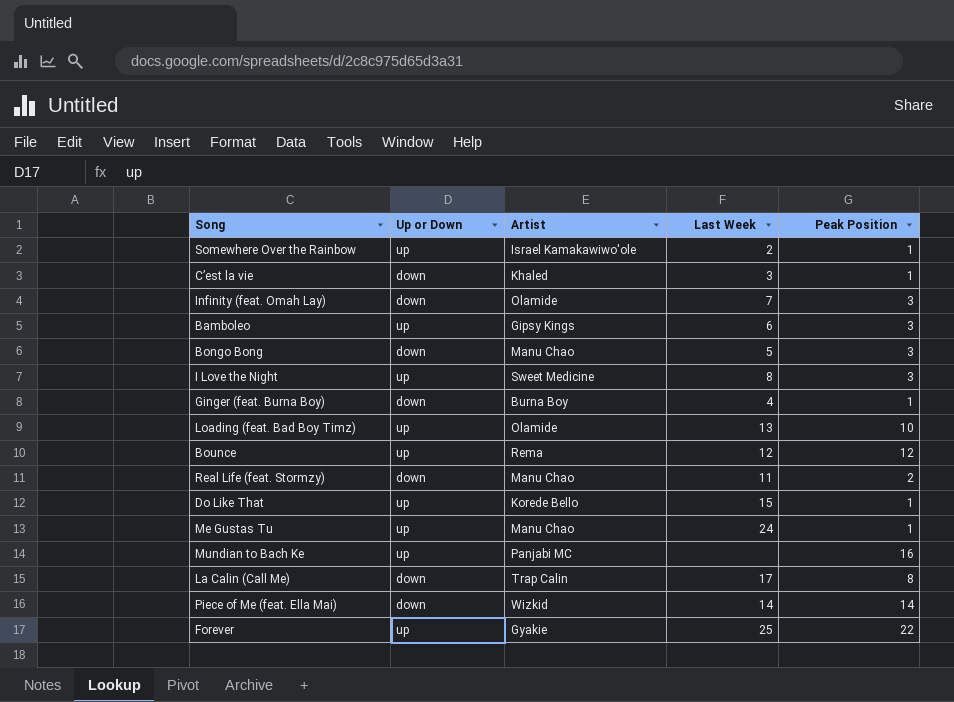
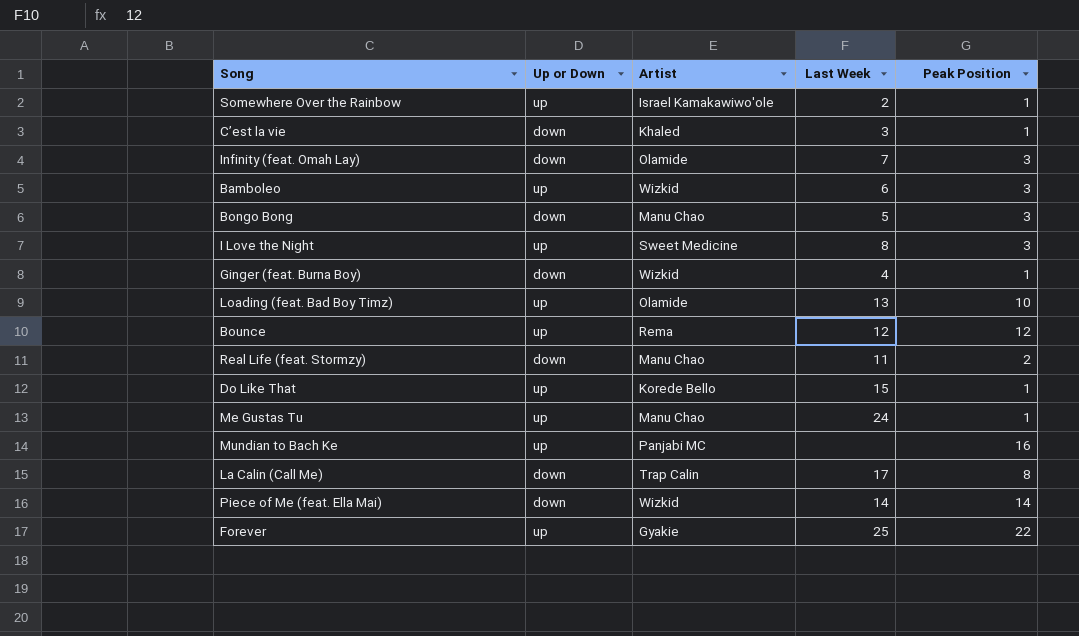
Bamboleo | Artist: Gipsy Kings -> Wizkid
Ginger (feat. Burna Boy) | Artist: Burna Boy -> Wizkid

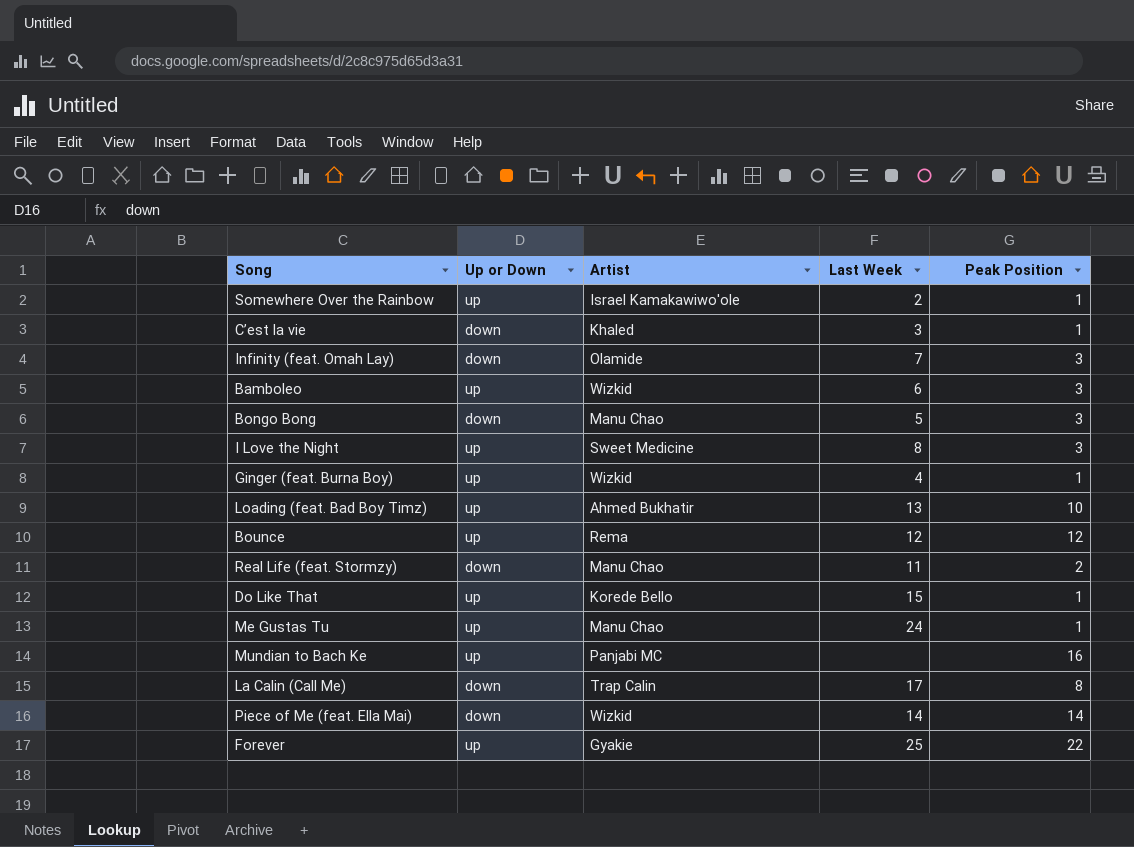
Ginger (feat. Burna Boy) | Up or Down: down -> up
Loading (feat. Bad Boy Timz) | Artist: Olamide -> Ahmed Bukhatir

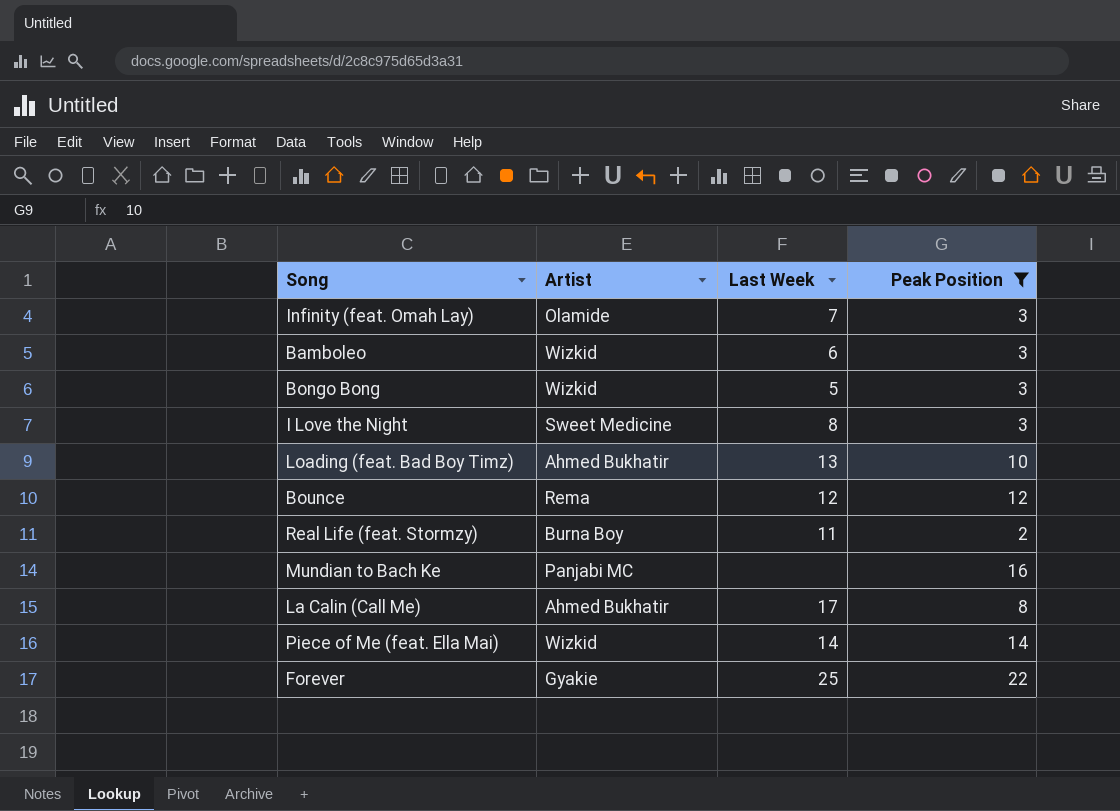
filter: none -> Peak Position != 1
column Up or Down | position: 2 -> none
Bongo Bong | Artist: Manu Chao -> Wizkid
Real Life (feat. Stormzy) | Artist: Manu Chao -> Burna Boy
La Calin (Call Me) | Artist: Trap Calin -> Ahmed Bukhatir

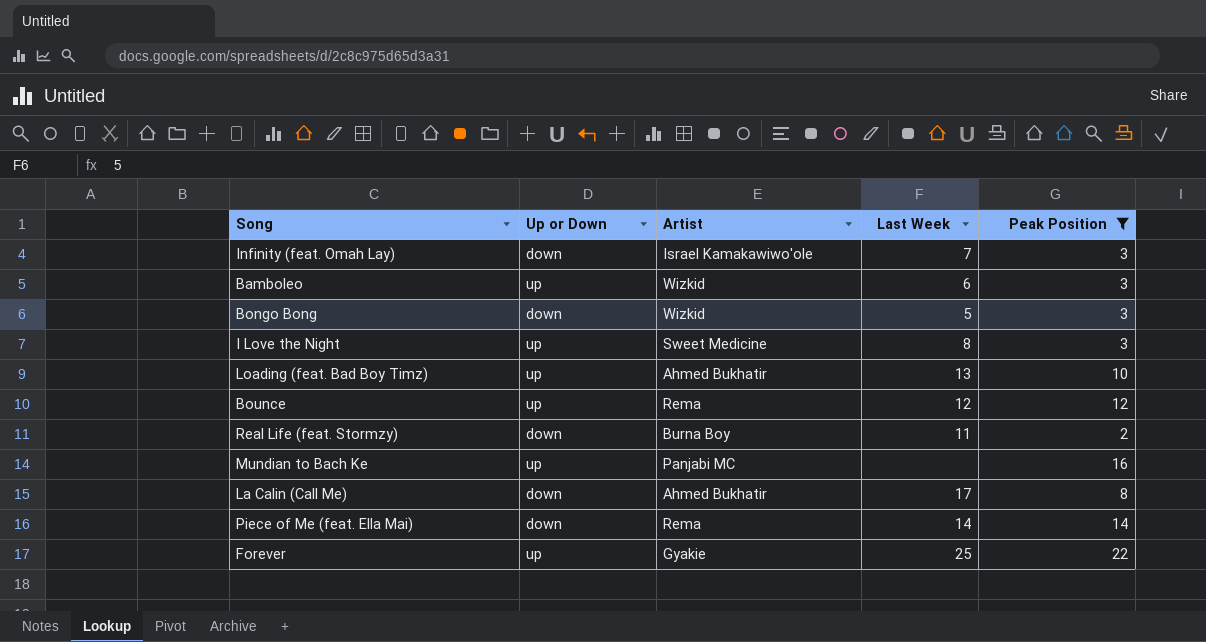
column Up or Down | position: none -> 2
Infinity (feat. Omah Lay) | Artist: Olamide -> Israel Kamakawiwo'ole
Piece of Me (feat. Ella Mai) | Artist: Wizkid -> Rema

